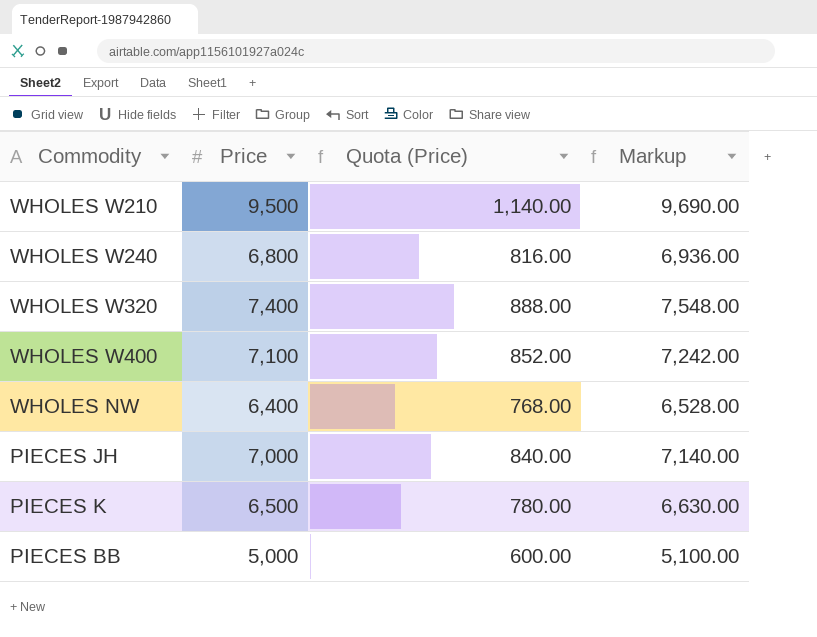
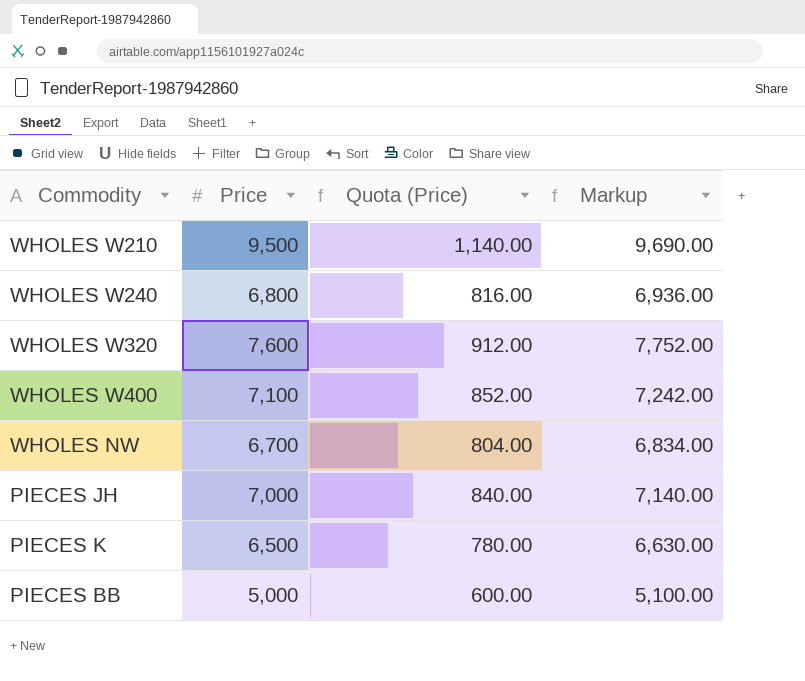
WHOLES W320 | Price: 7,400 -> 7,600
WHOLES W320 | Quota (Price): 888.00 -> 912.00
WHOLES W320 | Markup: 7,548.00 -> 7,752.00
WHOLES NW | Price: 6,400 -> 6,700
WHOLES NW | Quota (Price): 768.00 -> 804.00
WHOLES NW | Markup: 6,528.00 -> 6,834.00

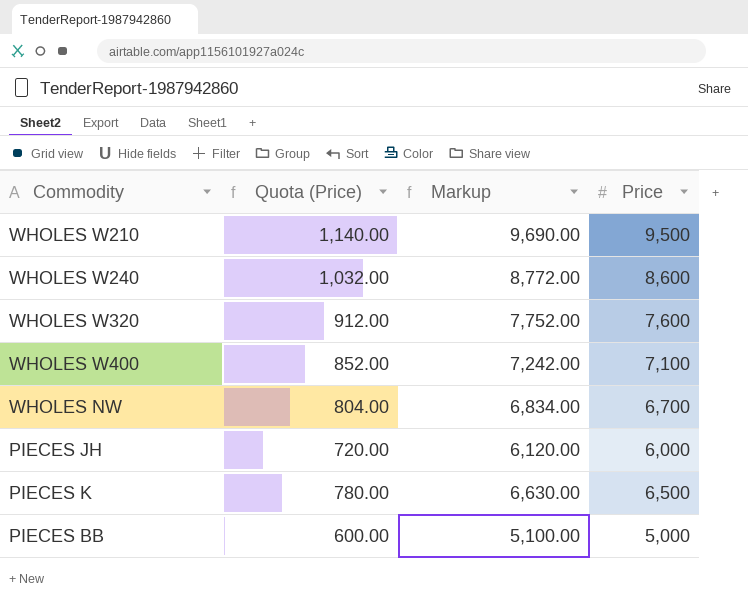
column Price | position: 2 -> 4
WHOLES W240 | Quota (Price): 816.00 -> 1,032.00
WHOLES W240 | Markup: 6,936.00 -> 8,772.00
WHOLES W240 | Price: 6,800 -> 8,600
PIECES JH | Quota (Price): 840.00 -> 720.00
PIECES JH | Markup: 7,140.00 -> 6,120.00
PIECES JH | Price: 7,000 -> 6,000

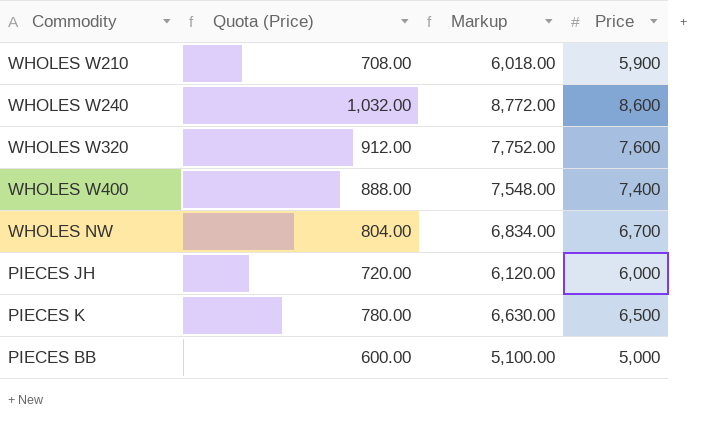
WHOLES W210 | Quota (Price): 1,140.00 -> 708.00
WHOLES W210 | Markup: 9,690.00 -> 6,018.00
WHOLES W210 | Price: 9,500 -> 5,900
WHOLES W400 | Quota (Price): 852.00 -> 888.00
WHOLES W400 | Markup: 7,242.00 -> 7,548.00
WHOLES W400 | Price: 7,100 -> 7,400

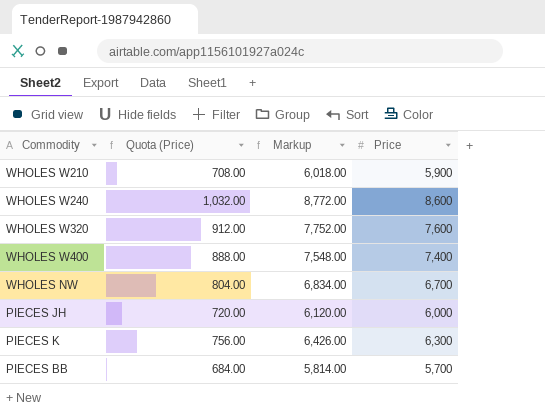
PIECES K | Quota (Price): 780.00 -> 756.00
PIECES K | Markup: 6,630.00 -> 6,426.00
PIECES K | Price: 6,500 -> 6,300
PIECES BB | Quota (Price): 600.00 -> 684.00
PIECES BB | Markup: 5,100.00 -> 5,814.00
PIECES BB | Price: 5,000 -> 5,700

